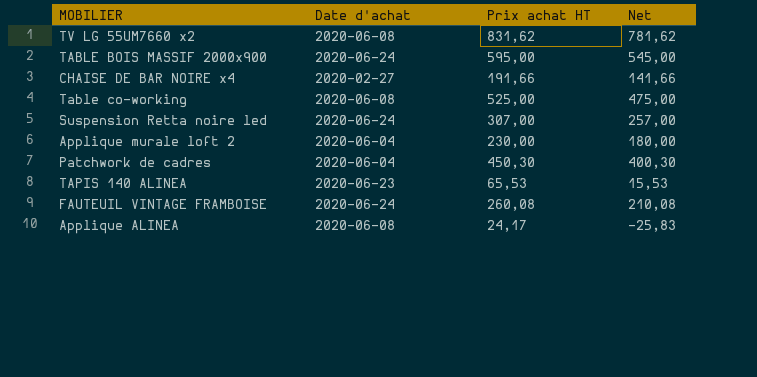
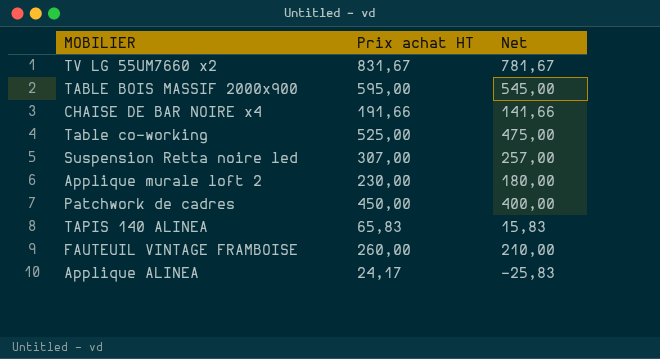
column Date d'achat | position: 2 -> none
TV LG 55UM7660 x2 | Prix achat HT: 831,62 -> 831,67
TV LG 55UM7660 x2 | Net: 781,62 -> 781,67
Patchwork de cadres | Prix achat HT: 450,30 -> 450,00
Patchwork de cadres | Net: 400,30 -> 400,00
TAPIS 140 ALINEA | Prix achat HT: 65,53 -> 65,83
TAPIS 140 ALINEA | Net: 15,53 -> 15,83
FAUTEUIL VINTAGE FRAMBOISE | Prix achat HT: 260,08 -> 260,00
FAUTEUIL VINTAGE FRAMBOISE | Net: 210,08 -> 210,00

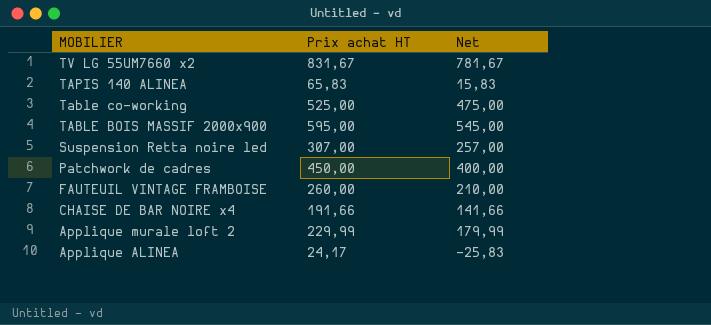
row order: none -> MOBILIER descending
Applique murale loft 2 | Prix achat HT: 230,00 -> 229,99
Applique murale loft 2 | Net: 180,00 -> 179,99

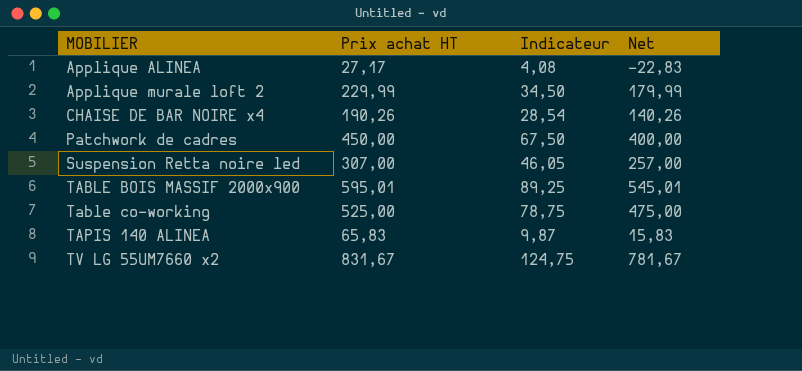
row order: MOBILIER descending -> MOBILIER ascending
column Indicateur | formula: none -> [Prix achat HT] * 0,15
row FAUTEUIL VINTAGE FRAMBOISE: 260,00 | 210,00 -> none
Applique ALINEA | Prix achat HT: 24,17 -> 27,17
Applique ALINEA | Net: -25,83 -> -22,83
CHAISE DE BAR NOIRE x4 | Prix achat HT: 191,66 -> 190,26
CHAISE DE BAR NOIRE x4 | Net: 141,66 -> 140,26
TABLE BOIS MASSIF 2000x900 | Prix achat HT: 595,00 -> 595,01
TABLE BOIS MASSIF 2000x900 | Net: 545,00 -> 545,01

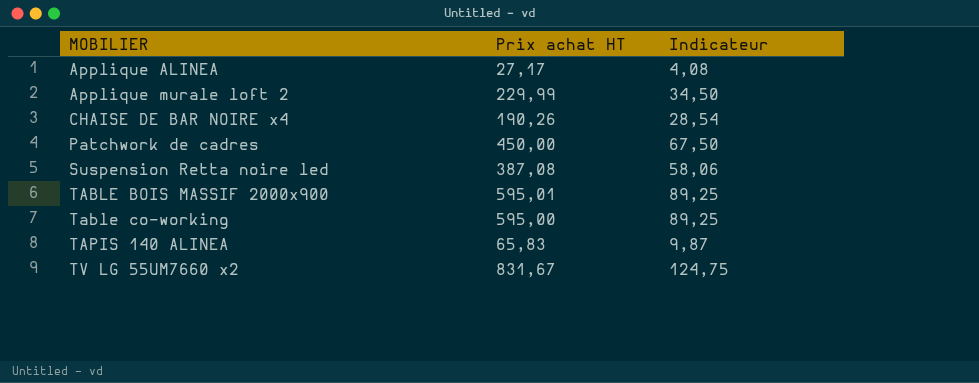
column Net | formula: [Prix achat HT] - 50 -> none
Suspension Retta noire led | Prix achat HT: 307,00 -> 387,08
Suspension Retta noire led | Indicateur: 46,05 -> 58,06
Table co-working | Prix achat HT: 525,00 -> 595,00
Table co-working | Indicateur: 78,75 -> 89,25

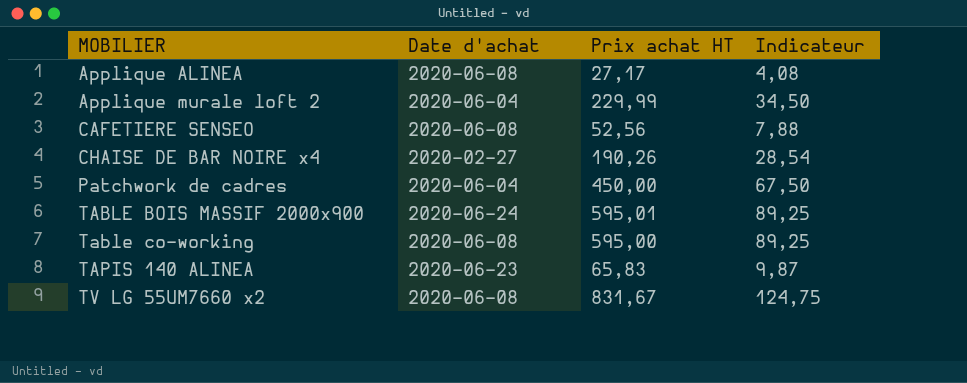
column Date d'achat | position: none -> 2
row Suspension Retta noire led: 387,08 | 58,06 -> none
row CAFETIERE SENSEO: none -> 2020-06-08 | 52,56 | 7,88

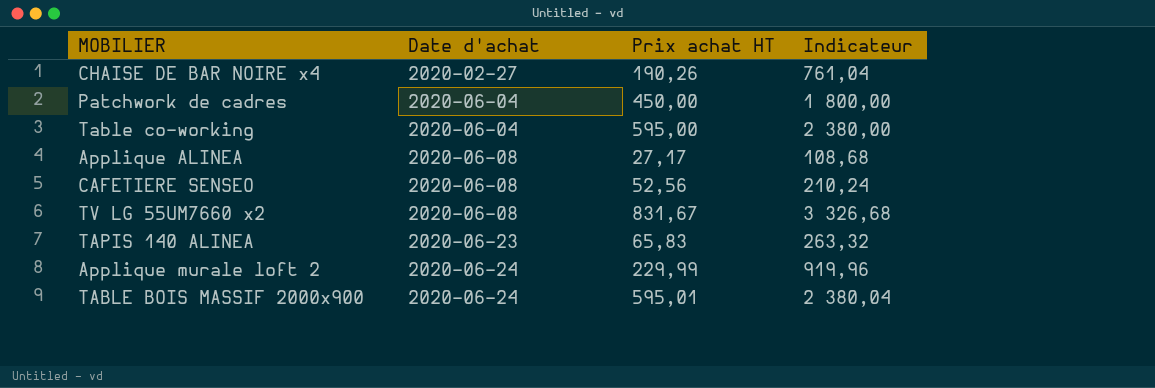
row order: MOBILIER ascending -> Date d'achat ascending
column Indicateur | formula: [Prix achat HT] * 0,15 -> [Prix achat HT] * 4
Table co-working | Date d'achat: 2020-06-08 -> 2020-06-04
Applique murale loft 2 | Date d'achat: 2020-06-04 -> 2020-06-24

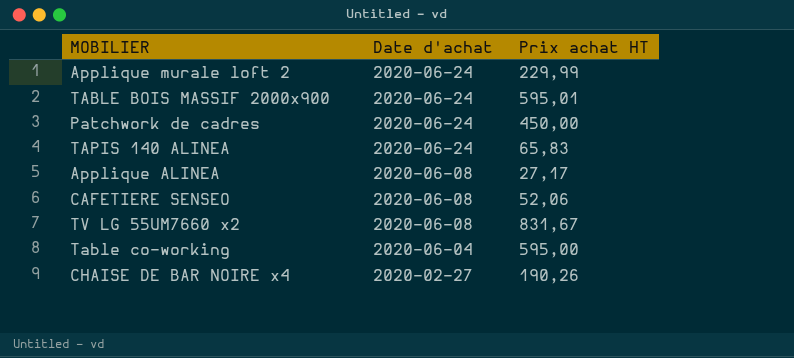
row order: Date d'achat ascending -> Date d'achat descending
column Indicateur | formula: [Prix achat HT] * 4 -> none
Patchwork de cadres | Date d'achat: 2020-06-04 -> 2020-06-24
TAPIS 140 ALINEA | Date d'achat: 2020-06-23 -> 2020-06-24
CAFETIERE SENSEO | Prix achat HT: 52,56 -> 52,06

